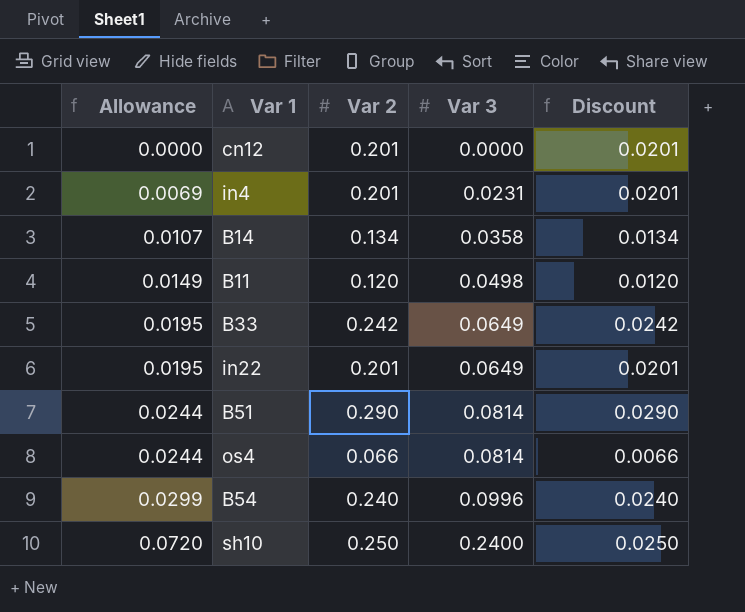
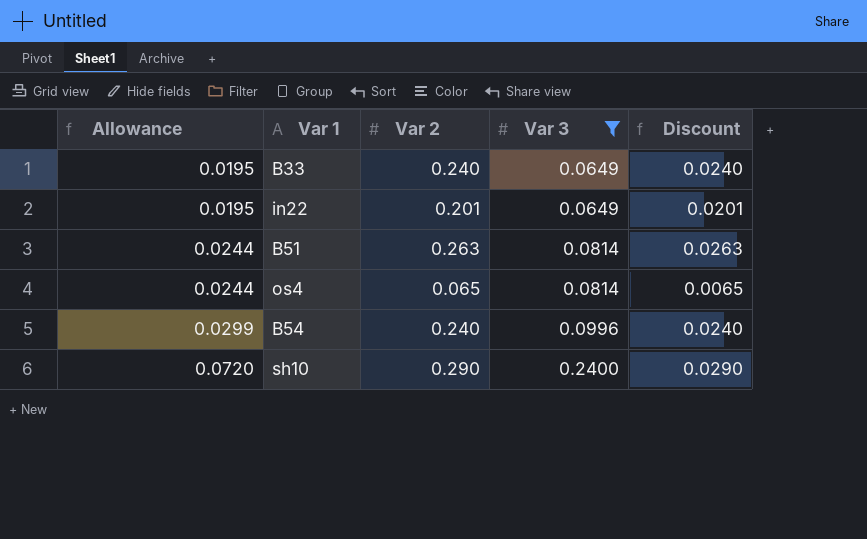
filter: none -> Var 3 >= 0.0649
B33 | Var 2: 0.242 -> 0.240
B33 | Discount: 0.0242 -> 0.0240
B51 | Var 2: 0.290 -> 0.263
B51 | Discount: 0.0290 -> 0.0263
os4 | Var 2: 0.066 -> 0.065
os4 | Discount: 0.0066 -> 0.0065
sh10 | Var 2: 0.250 -> 0.290
sh10 | Discount: 0.0250 -> 0.0290

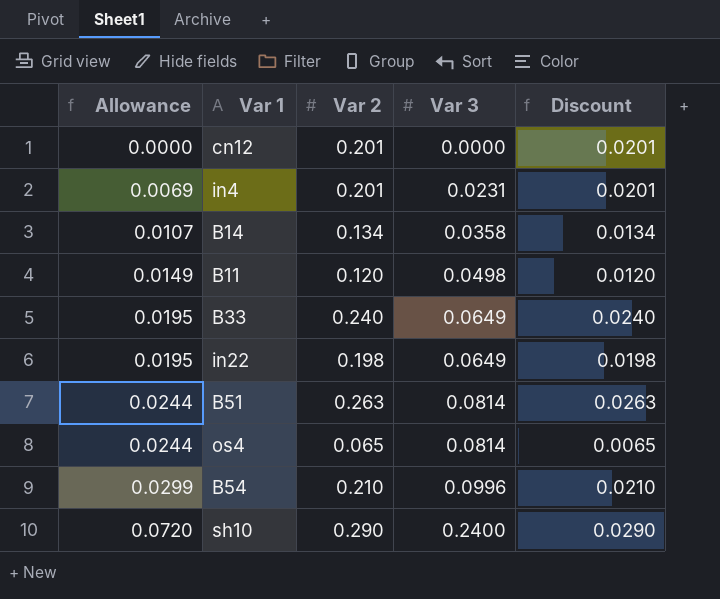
filter: Var 3 >= 0.0649 -> none
in22 | Var 2: 0.201 -> 0.198
in22 | Discount: 0.0201 -> 0.0198
B54 | Var 2: 0.240 -> 0.210
B54 | Discount: 0.0240 -> 0.0210

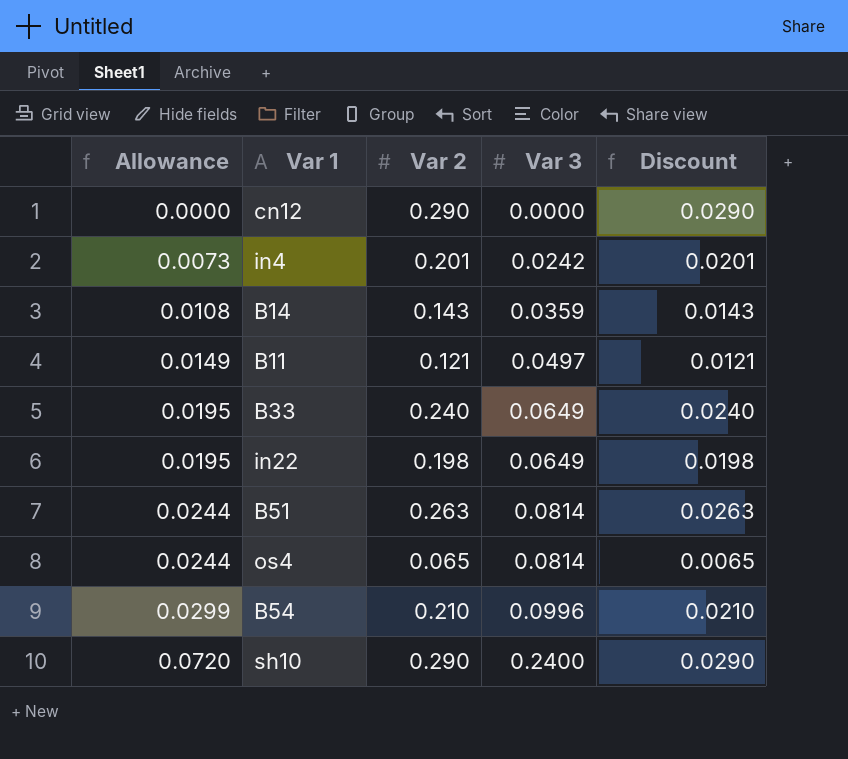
cn12 | Var 2: 0.201 -> 0.290
cn12 | Discount: 0.0201 -> 0.0290
in4 | Allowance: 0.0069 -> 0.0073
in4 | Var 3: 0.0231 -> 0.0242
B14 | Allowance: 0.0107 -> 0.0108
B14 | Var 2: 0.134 -> 0.143
B14 | Var 3: 0.0358 -> 0.0359
B14 | Discount: 0.0134 -> 0.0143
B11 | Var 2: 0.120 -> 0.121
B11 | Var 3: 0.0498 -> 0.0497
B11 | Discount: 0.0120 -> 0.0121

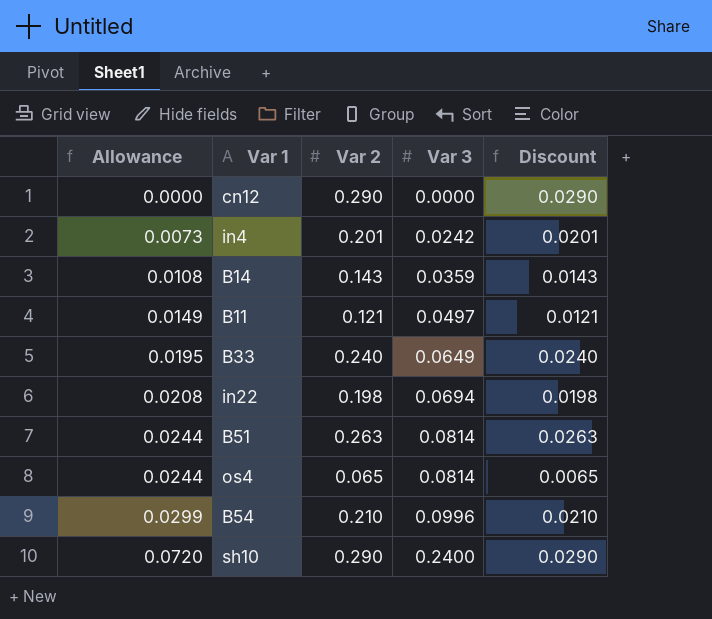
in22 | Allowance: 0.0195 -> 0.0208
in22 | Var 3: 0.0649 -> 0.0694

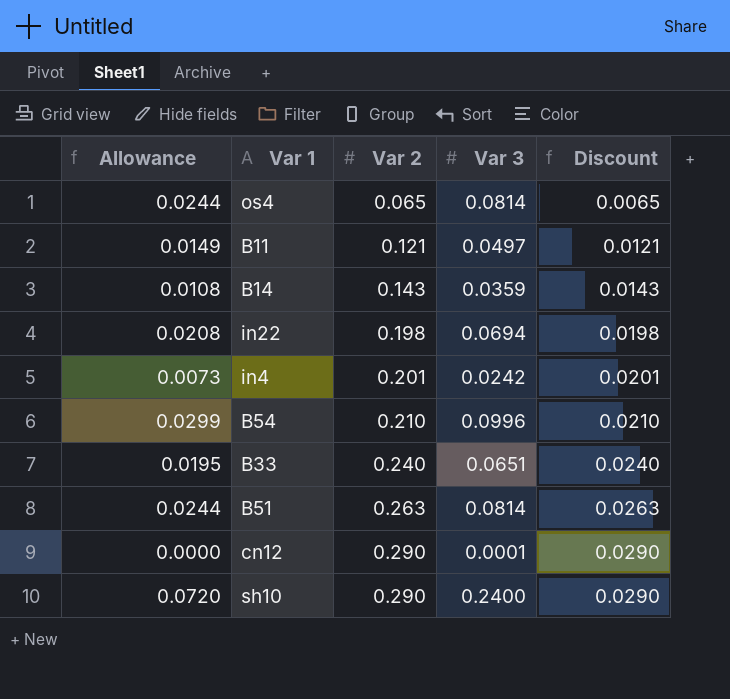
row order: Allowance ascending -> Var 2 ascending
B33 | Var 3: 0.0649 -> 0.0651
cn12 | Var 3: 0.0000 -> 0.0001

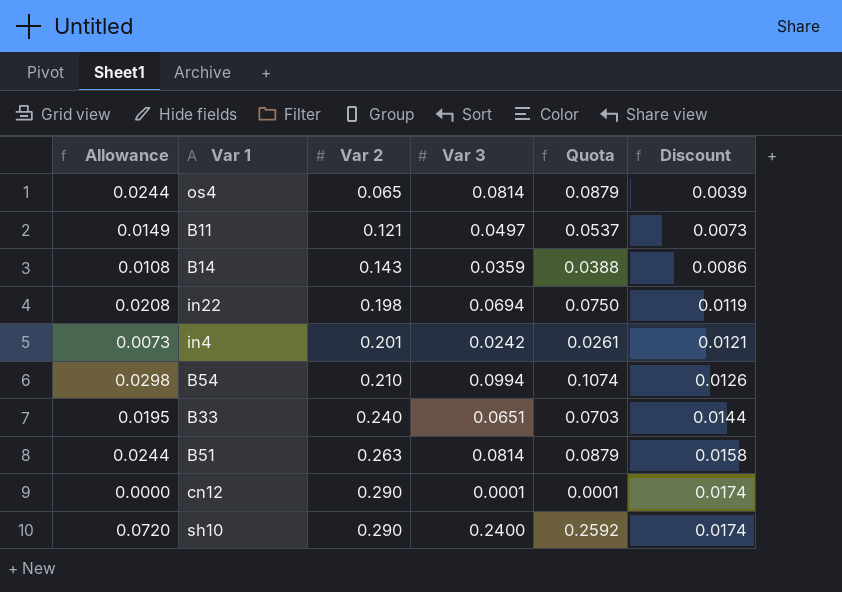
column Quota | formula: none -> [Var 3] * 1.08
column Discount | formula: [Var 2] * 0.1 -> [Var 2] * 0.06
B54 | Allowance: 0.0299 -> 0.0298
B54 | Var 3: 0.0996 -> 0.0994

